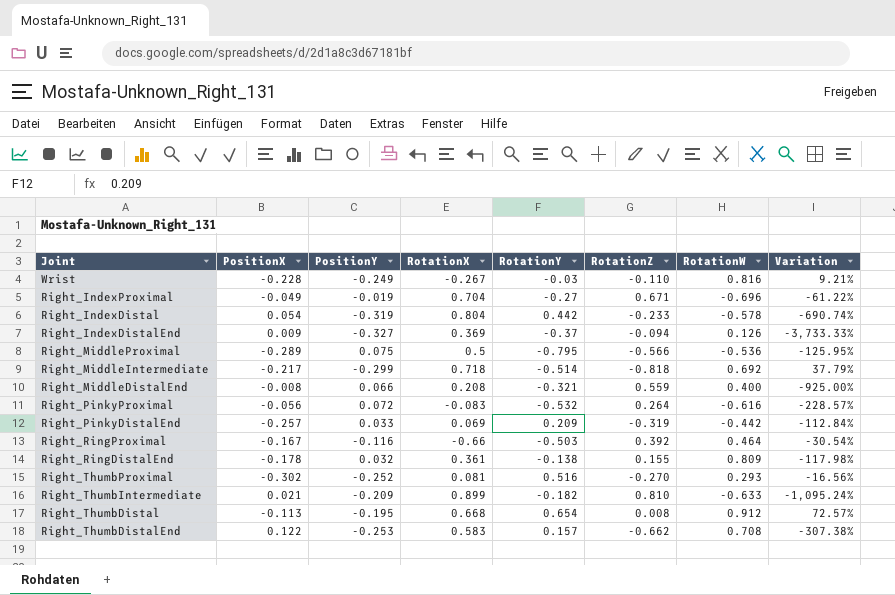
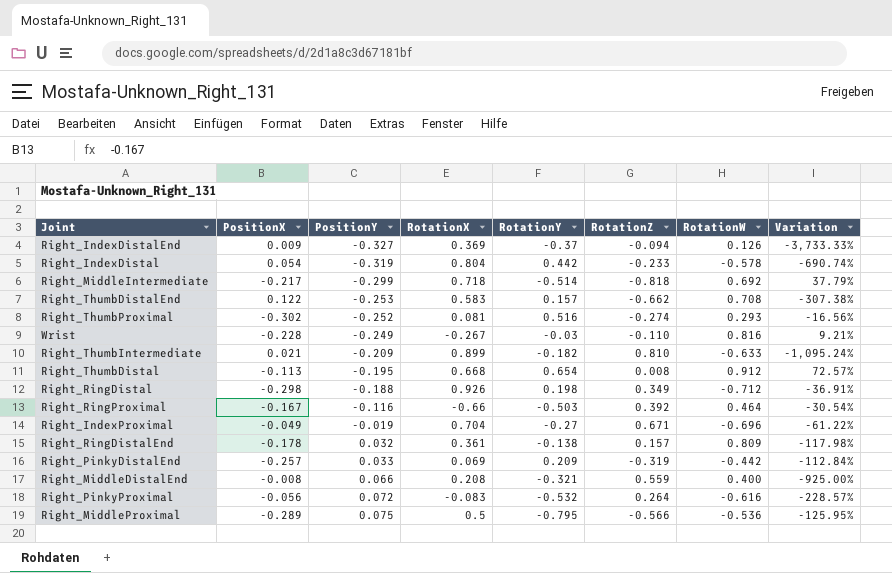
row order: none -> PositionY ascending
Right_ThumbProximal | RotationZ: -0.270 -> -0.274
row Right_RingDistal: none -> -0.298 | -0.188 | 0.926 | 0.198 | 0.349 | -0.712 | -36.91%
Right_RingDistalEnd | RotationZ: 0.155 -> 0.157

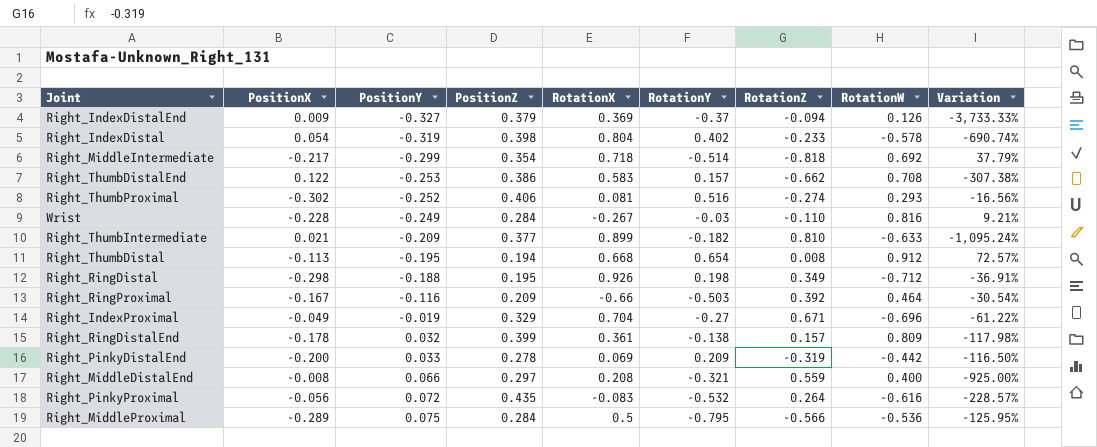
column PositionZ | position: none -> 4
Right_IndexDistal | RotationY: 0.442 -> 0.402
Right_PinkyDistalEnd | PositionX: -0.257 -> -0.200
Right_PinkyDistalEnd | Variation: -112.84% -> -116.50%

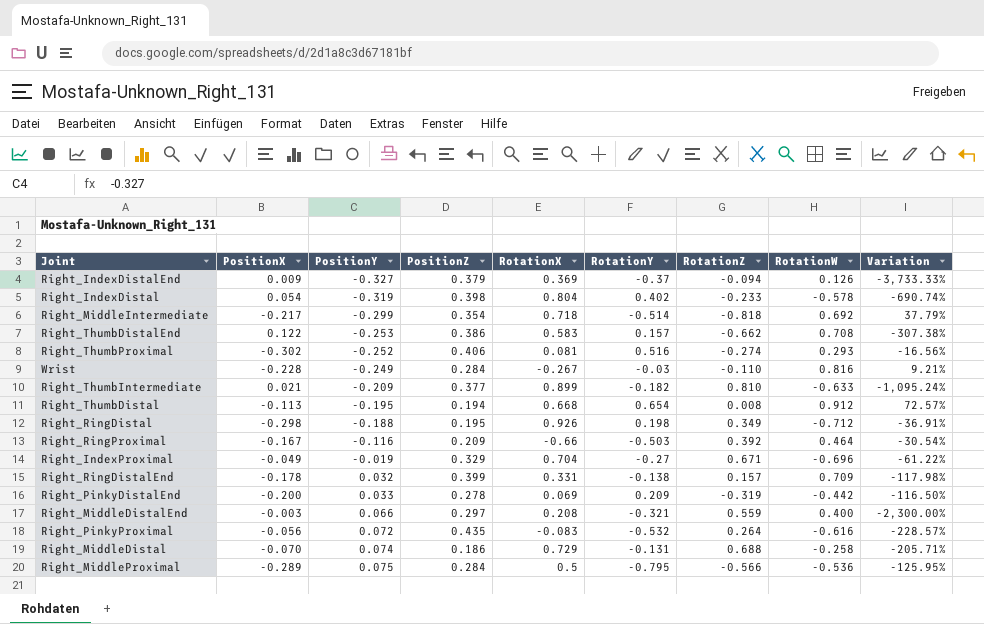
Right_RingDistalEnd | RotationX: 0.361 -> 0.331
Right_RingDistalEnd | RotationW: 0.809 -> 0.709
Right_MiddleDistalEnd | PositionX: -0.008 -> -0.003
Right_MiddleDistalEnd | Variation: -925.00% -> -2,300.00%
row Right_MiddleDistal: none -> -0.070 | 0.074 | 0.186 | 0.729 | -0.131 | 0.688 | -0.258 | -205.71%

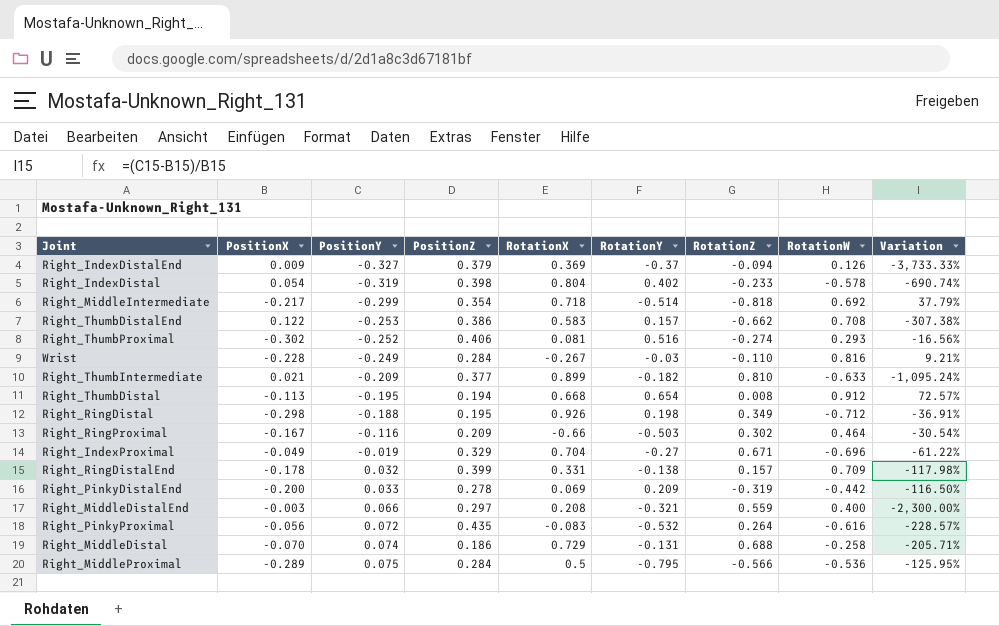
Right_RingProximal | RotationZ: 0.392 -> 0.302

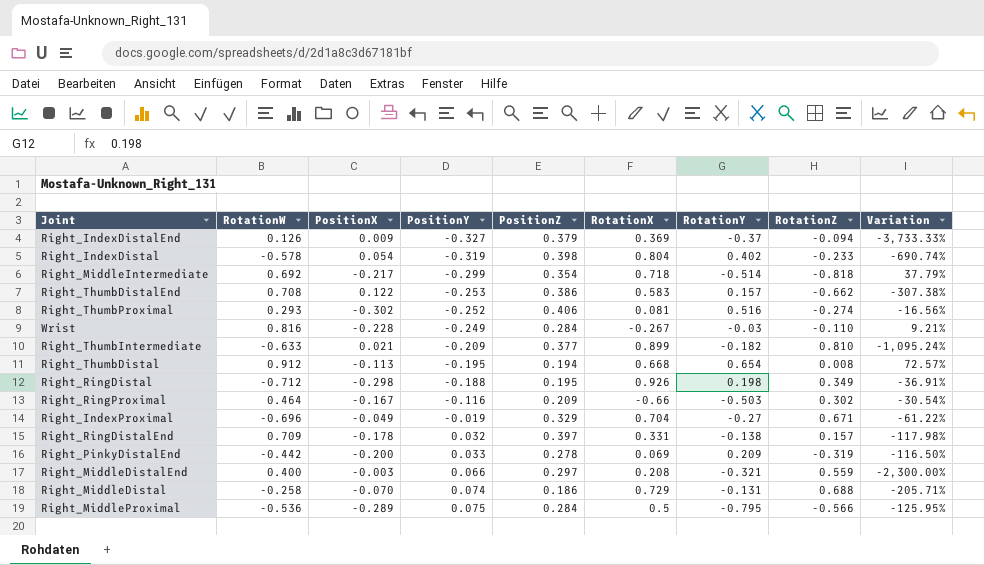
column RotationW | position: 8 -> 2
row Right_PinkyProximal: -0.056 | 0.072 | 0.435 | -0.083 | -0.532 | 0.264 | -0.616 | -228.57% -> none
Right_RingDistalEnd | PositionZ: 0.399 -> 0.397

